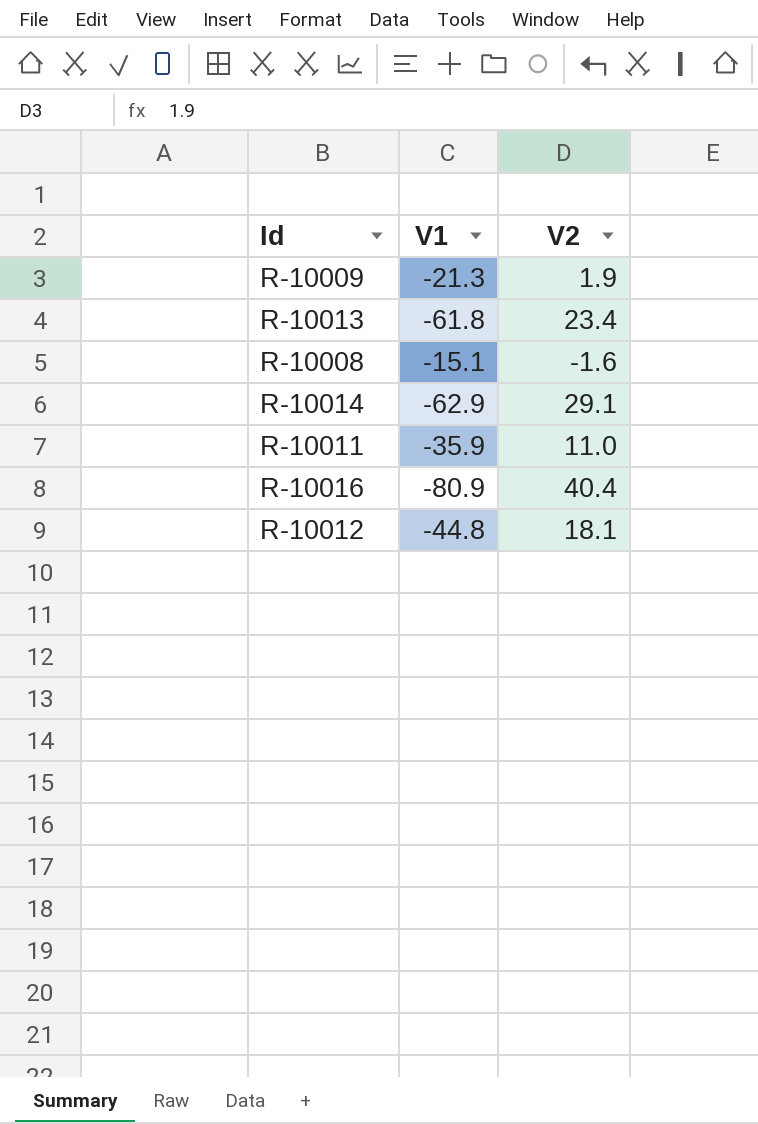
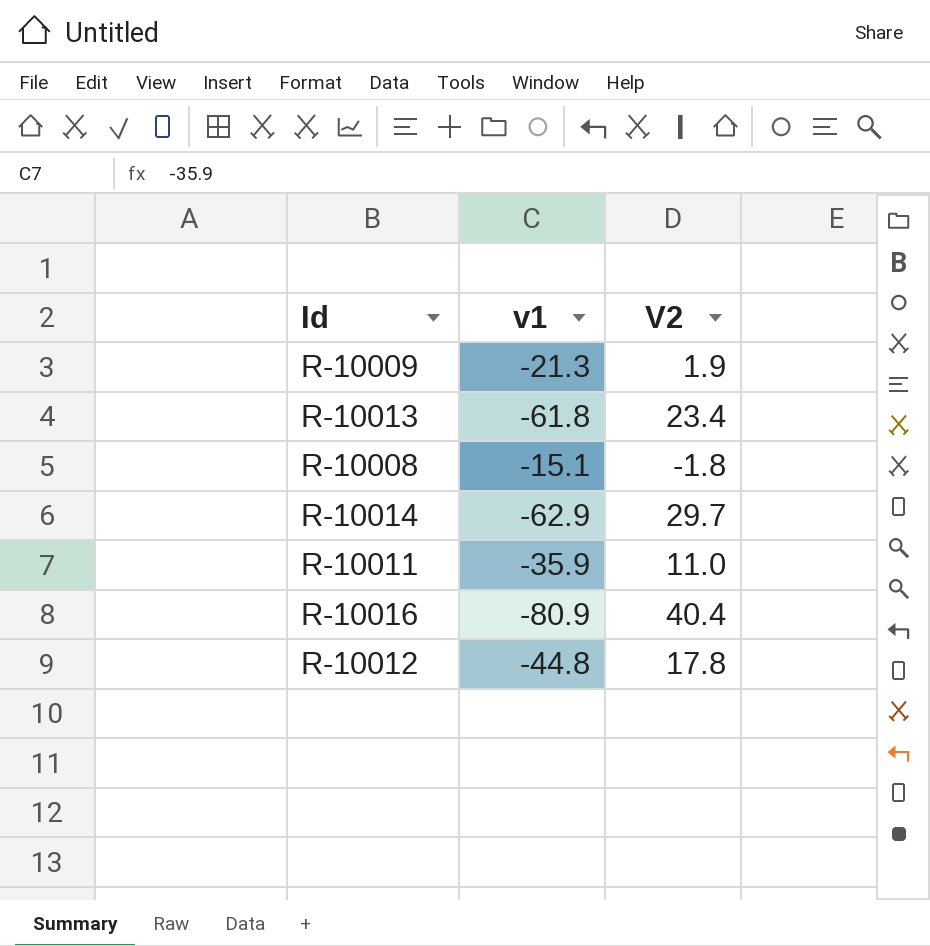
column name: V1 -> v1
R-10008 | V2: -1.6 -> -1.8
R-10014 | V2: 29.1 -> 29.7
R-10012 | V2: 18.1 -> 17.8

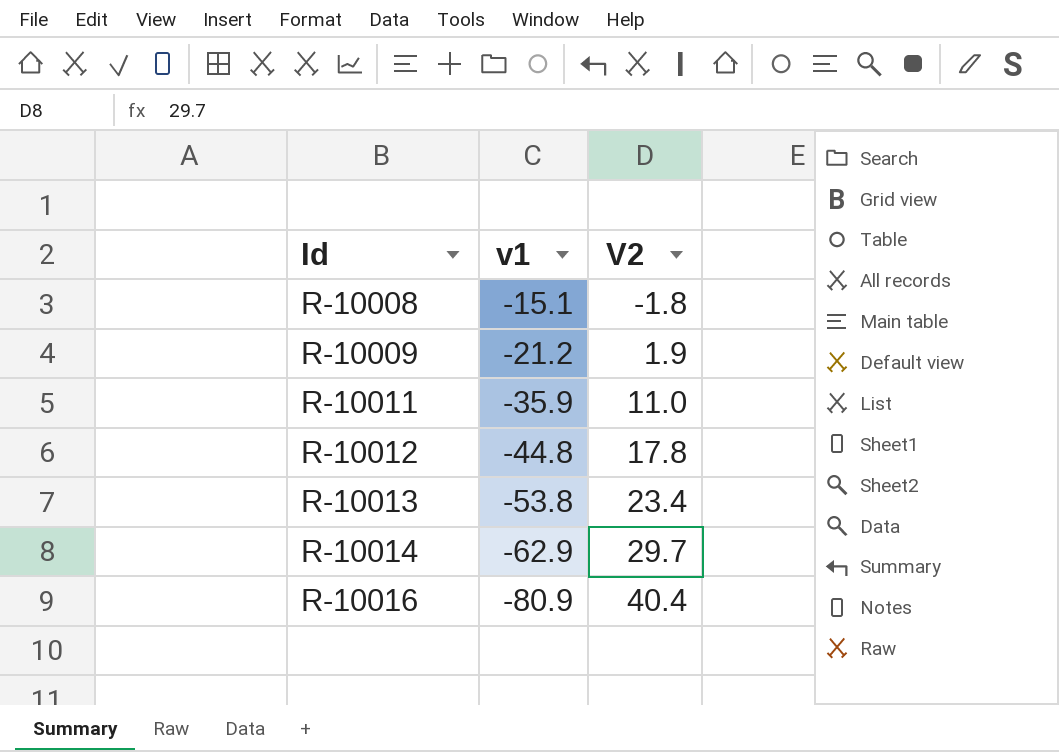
row order: none -> Id ascending
R-10009 | v1: -21.3 -> -21.2
R-10013 | v1: -61.8 -> -53.8

